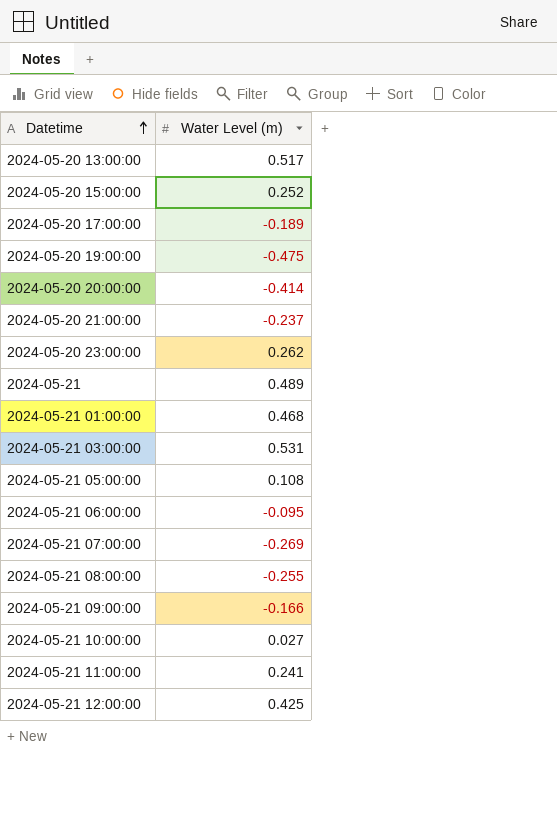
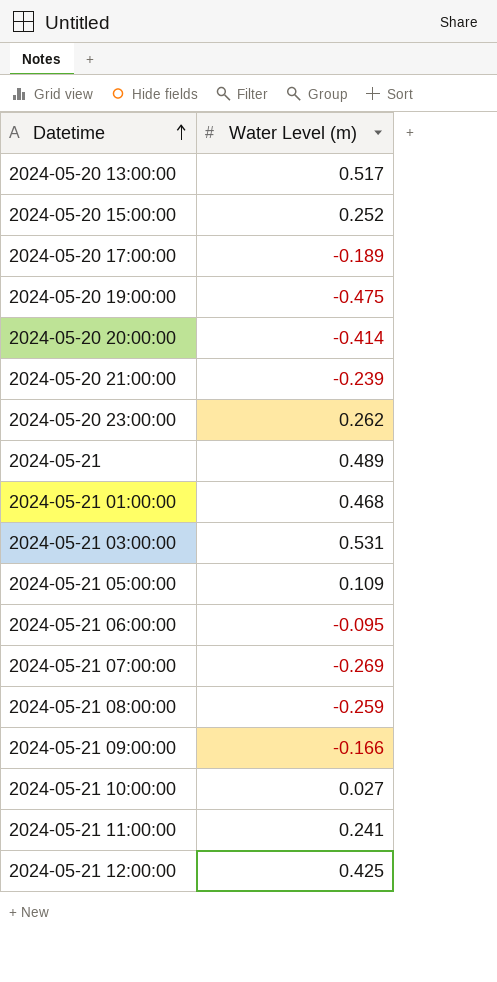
2024-05-20 21:00:00 | Water Level (m): -0.237 -> -0.239
2024-05-21 05:00:00 | Water Level (m): 0.108 -> 0.109
2024-05-21 08:00:00 | Water Level (m): -0.255 -> -0.259

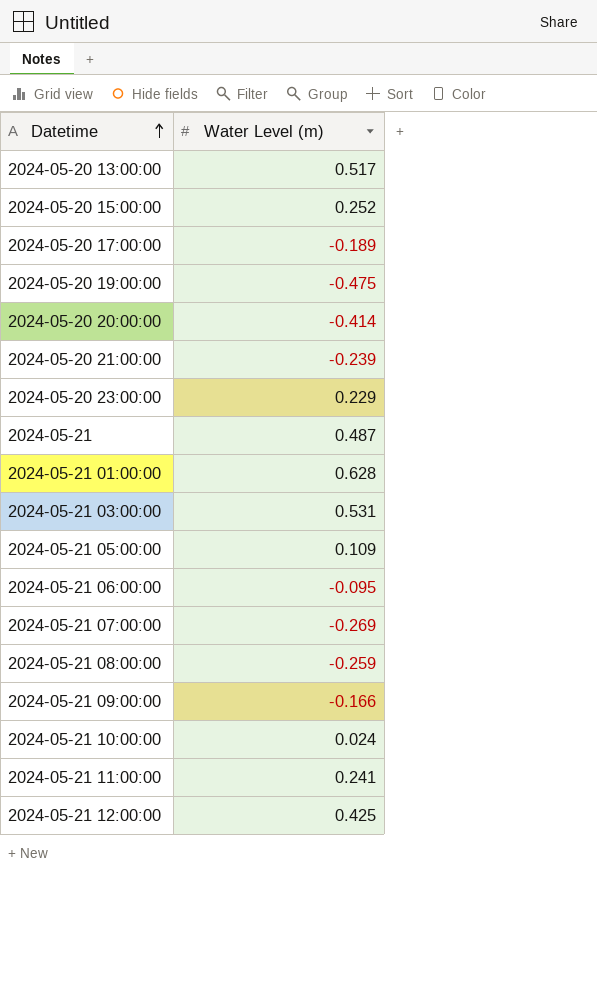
2024-05-20 23:00:00 | Water Level (m): 0.262 -> 0.229
2024-05-21 | Water Level (m): 0.489 -> 0.487
2024-05-21 01:00:00 | Water Level (m): 0.468 -> 0.628
2024-05-21 10:00:00 | Water Level (m): 0.027 -> 0.024

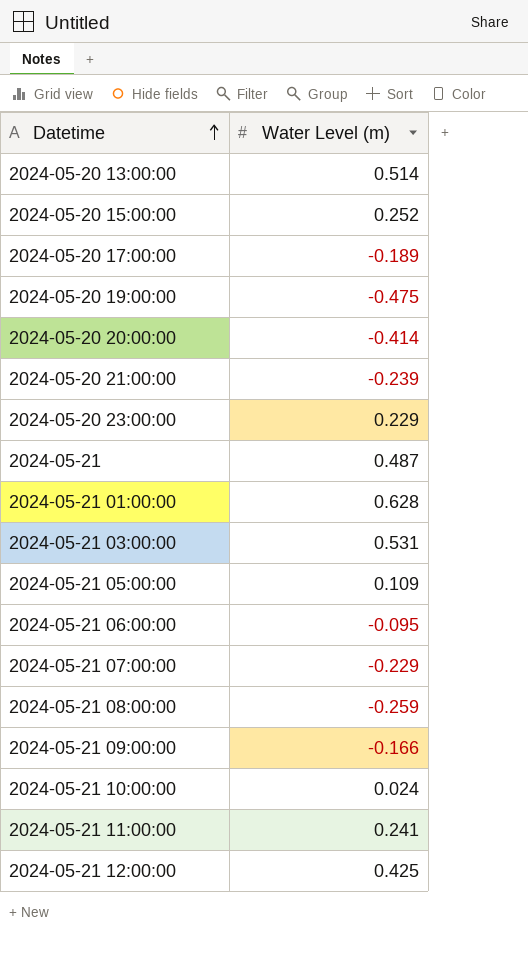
2024-05-20 13:00:00 | Water Level (m): 0.517 -> 0.514
2024-05-21 07:00:00 | Water Level (m): -0.269 -> -0.229

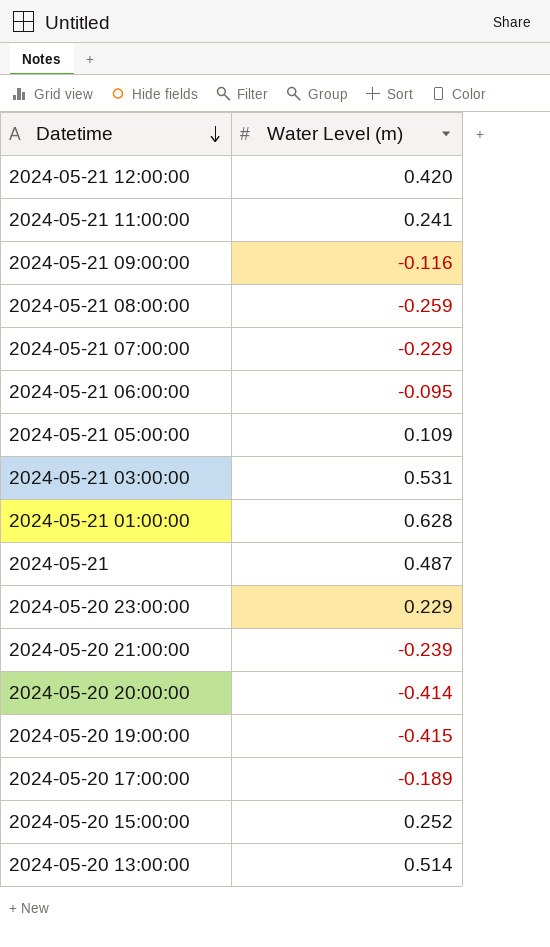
row order: Datetime ascending -> Datetime descending
row 2024-05-21 10:00:00: 0.024 -> none
2024-05-21 12:00:00 | Water Level (m): 0.425 -> 0.420
2024-05-21 09:00:00 | Water Level (m): -0.166 -> -0.116
2024-05-20 19:00:00 | Water Level (m): -0.475 -> -0.415

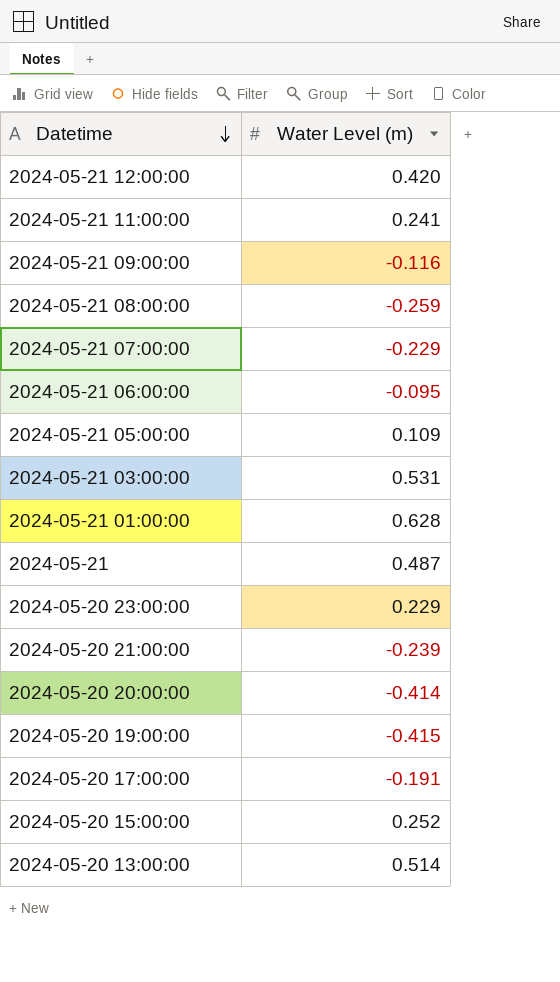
2024-05-20 17:00:00 | Water Level (m): -0.189 -> -0.191

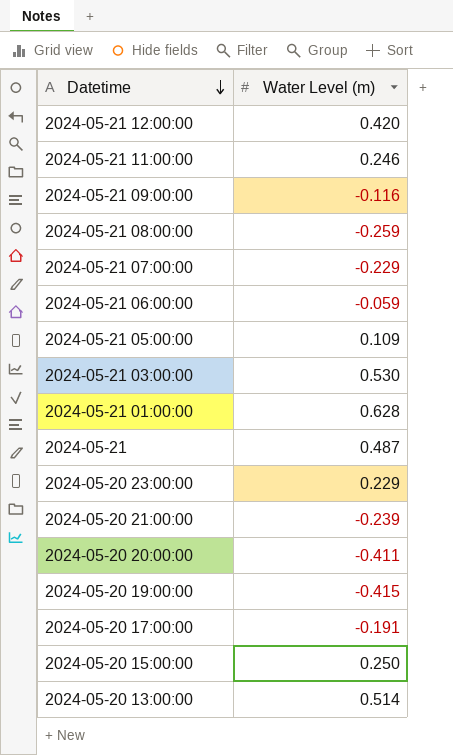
2024-05-21 11:00:00 | Water Level (m): 0.241 -> 0.246
2024-05-21 06:00:00 | Water Level (m): -0.095 -> -0.059
2024-05-21 03:00:00 | Water Level (m): 0.531 -> 0.530
2024-05-20 20:00:00 | Water Level (m): -0.414 -> -0.411
2024-05-20 15:00:00 | Water Level (m): 0.252 -> 0.250

